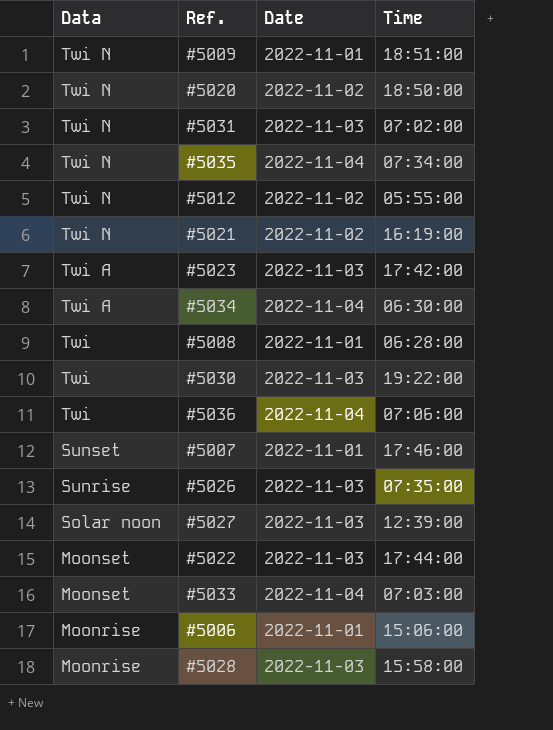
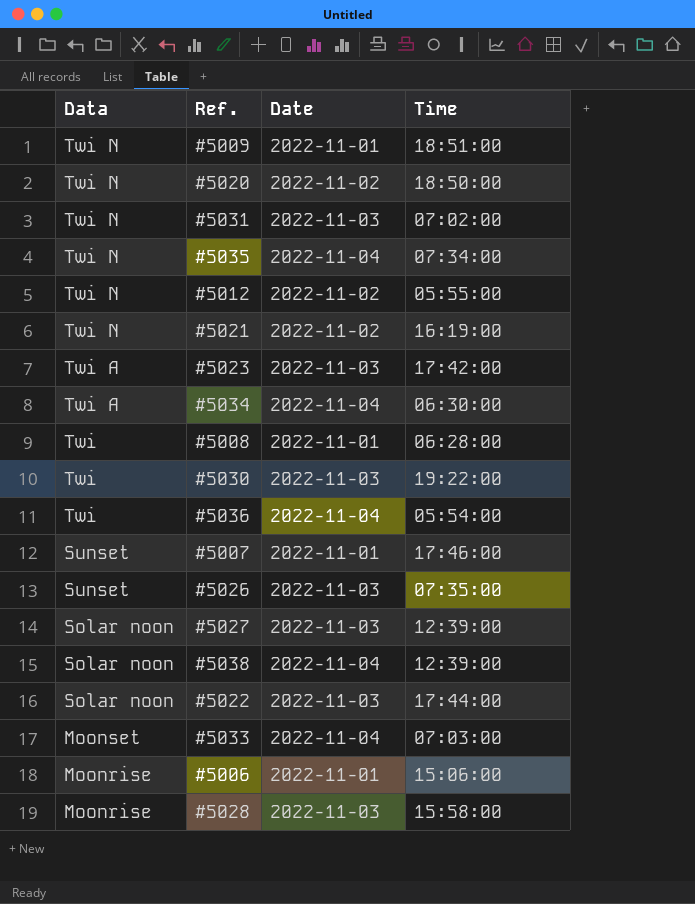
#5036 | Time: 07:06:00 -> 05:54:00
#5026 | Data: Sunrise -> Sunset
row #5038: none -> Solar noon | 2022-11-04 | 12:39:00
#5022 | Data: Moonset -> Solar noon

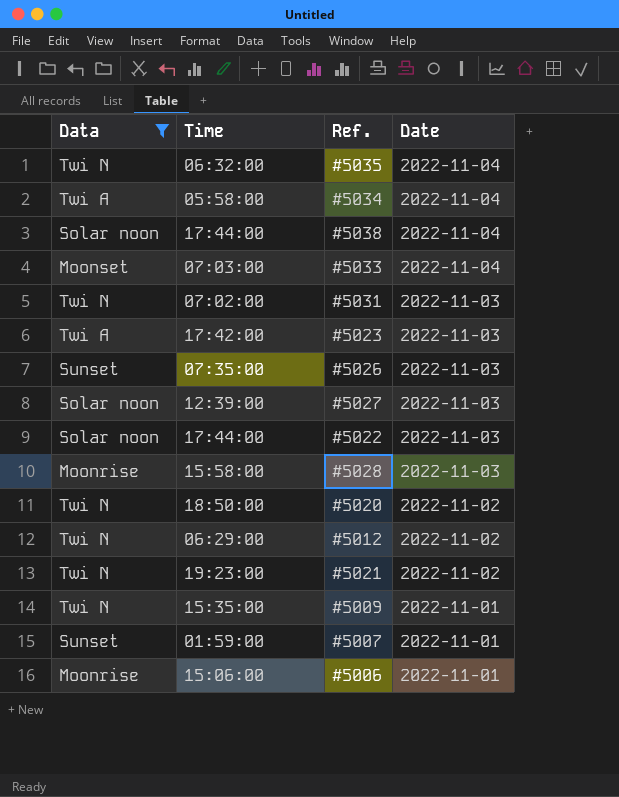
filter: none -> Data != Twi
row order: Data descending -> Date descending
column Time | position: 4 -> 2
#5035 | Time: 07:34:00 -> 06:32:00
#5034 | Time: 06:30:00 -> 05:58:00
#5038 | Time: 12:39:00 -> 17:44:00
#5012 | Time: 05:55:00 -> 06:29:00
#5021 | Time: 16:19:00 -> 19:23:00
#5009 | Time: 18:51:00 -> 15:35:00
#5007 | Time: 17:46:00 -> 01:59:00

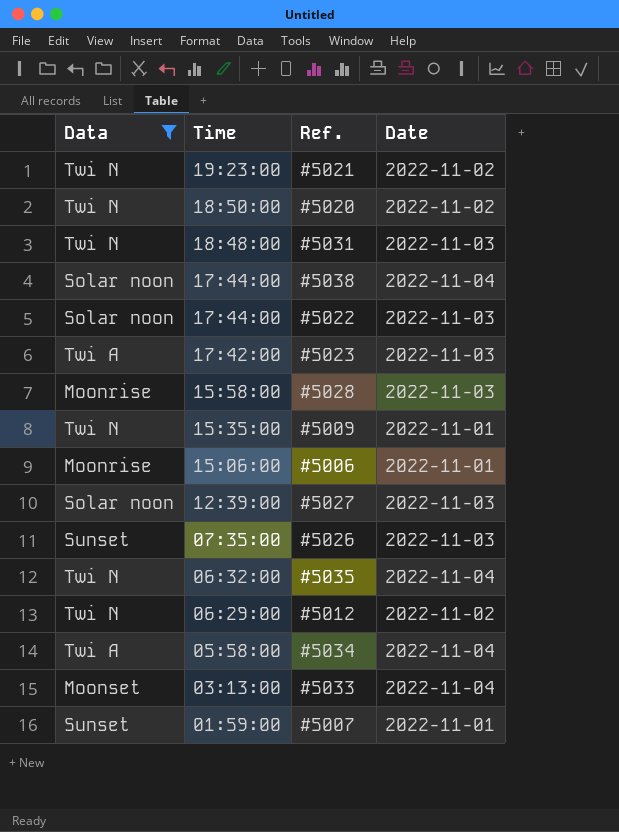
row order: Date descending -> Time descending
#5031 | Time: 07:02:00 -> 18:48:00
#5033 | Time: 07:03:00 -> 03:13:00

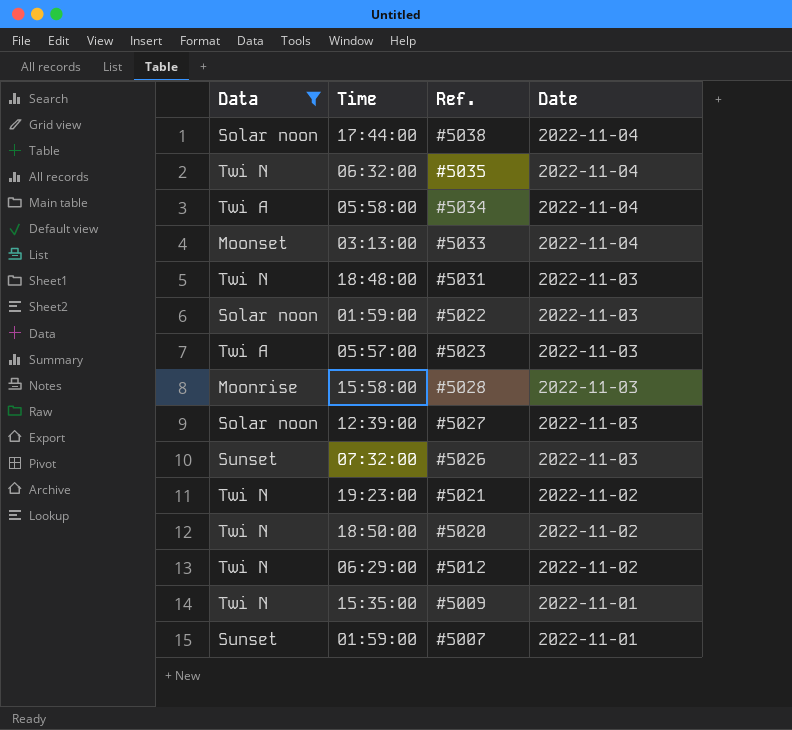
row order: Time descending -> Date descending
row #5006: Moonrise | 15:06:00 | 2022-11-01 -> none
#5022 | Time: 17:44:00 -> 01:59:00
#5023 | Time: 17:42:00 -> 05:57:00
#5026 | Time: 07:35:00 -> 07:32:00

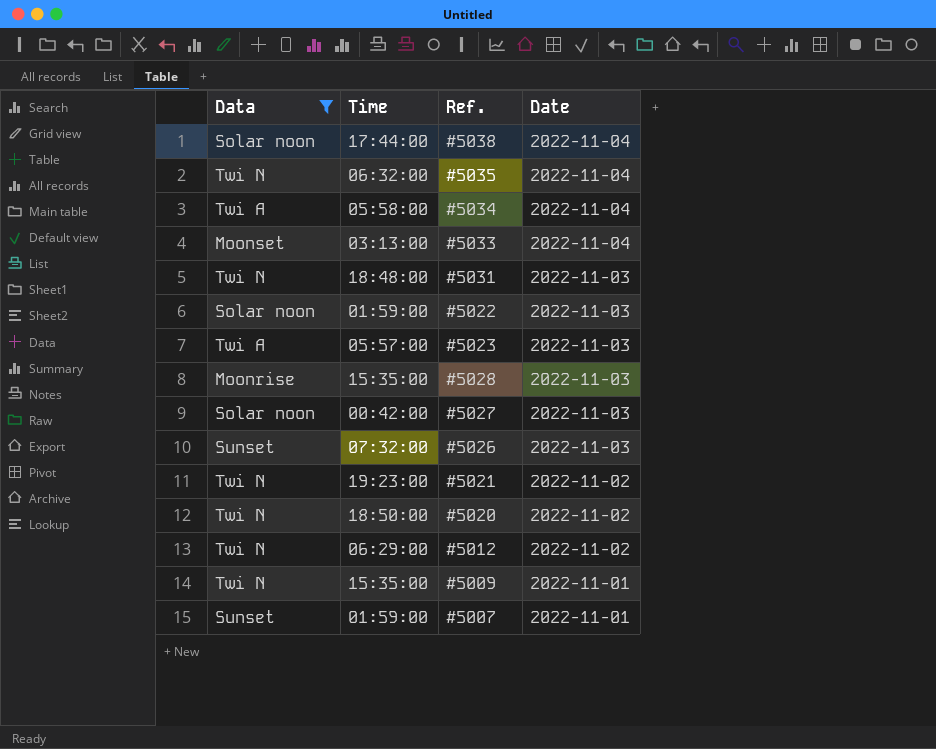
#5028 | Time: 15:58:00 -> 15:35:00
#5027 | Time: 12:39:00 -> 00:42:00

